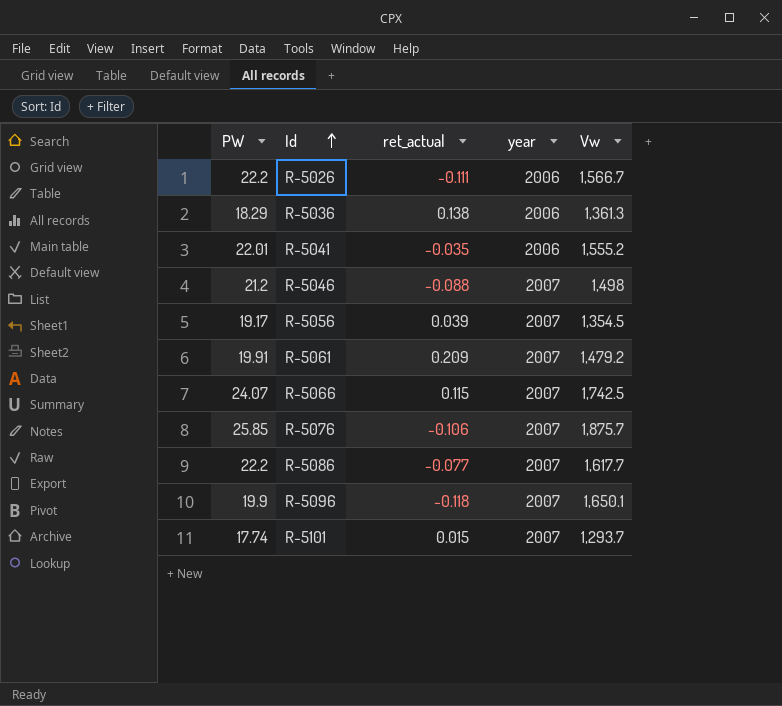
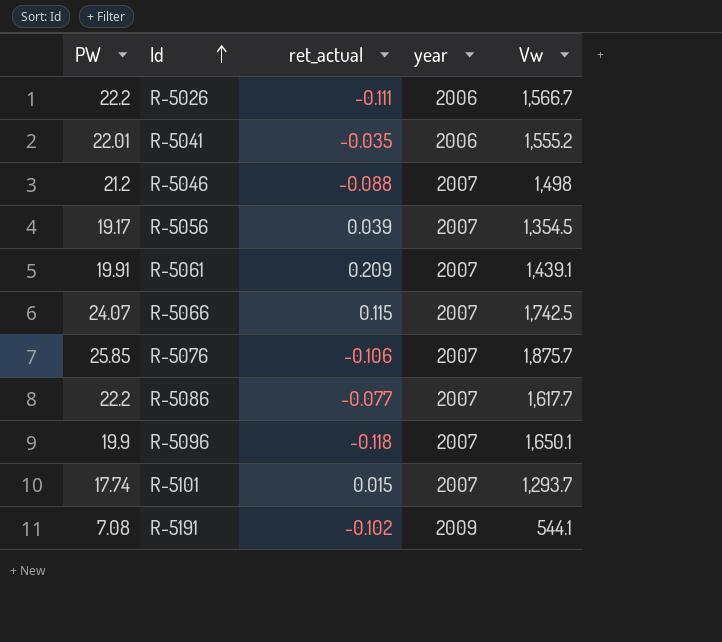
row R-5036: 18.29 | 0.138 | 2006 | 1,361.3 -> none
R-5061 | Vw: 1,479.2 -> 1,439.1
row R-5191: none -> 7.08 | -0.102 | 2009 | 544.1

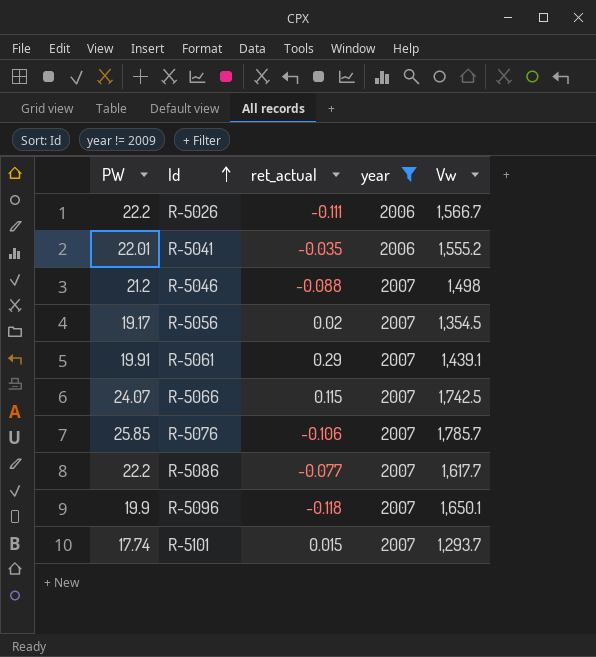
filter: none -> year != 2009
R-5056 | ret_actual: 0.039 -> 0.02
R-5061 | ret_actual: 0.209 -> 0.29
R-5076 | Vw: 1,875.7 -> 1,785.7

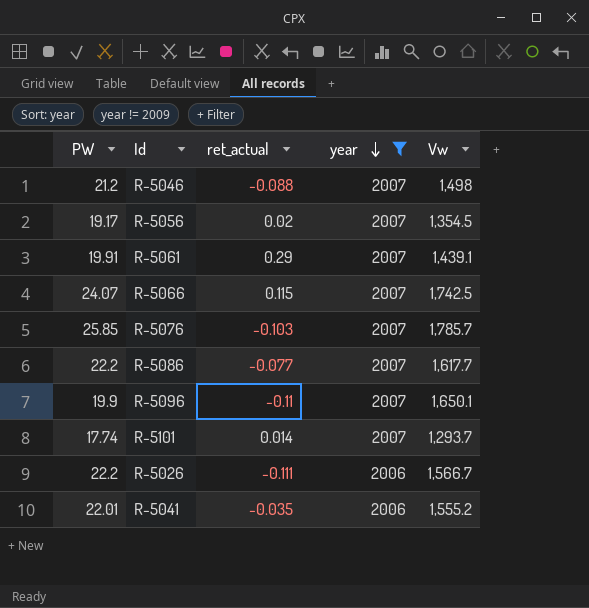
row order: Id ascending -> year descending
R-5076 | ret_actual: -0.106 -> -0.103
R-5096 | ret_actual: -0.118 -> -0.11
R-5101 | ret_actual: 0.015 -> 0.014

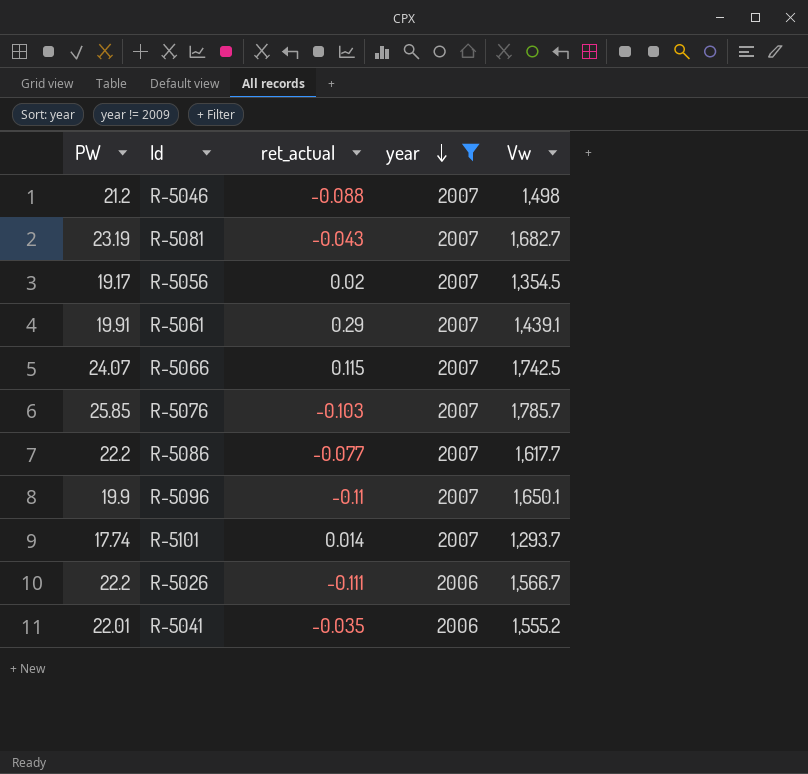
row R-5081: none -> 23.19 | -0.043 | 2007 | 1,682.7

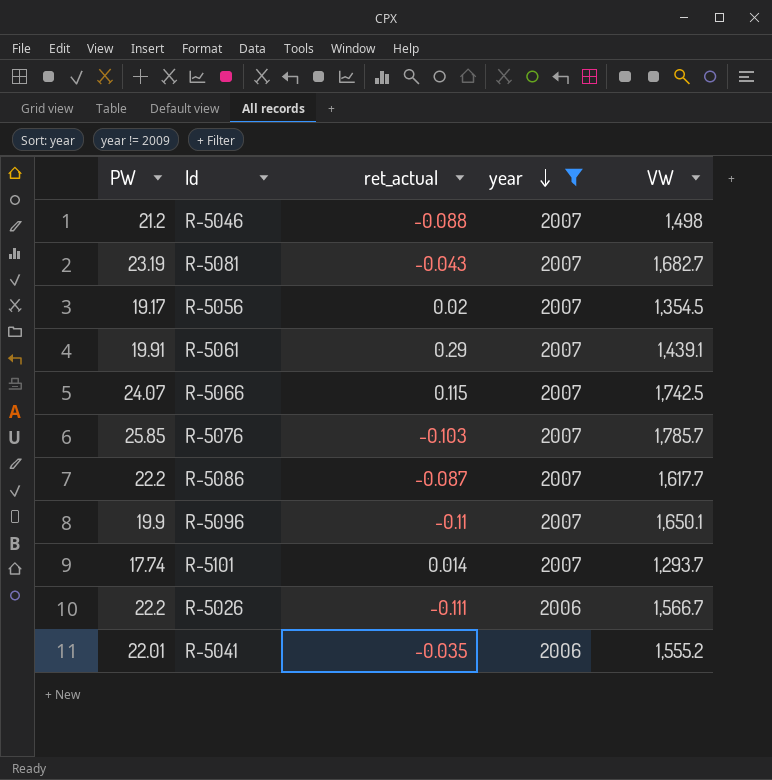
column name: Vw -> VW
R-5086 | ret_actual: -0.077 -> -0.087

